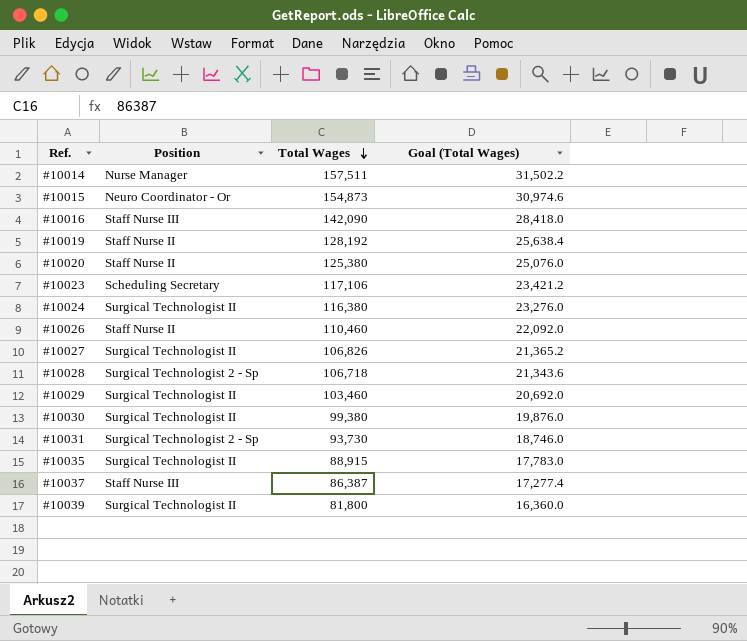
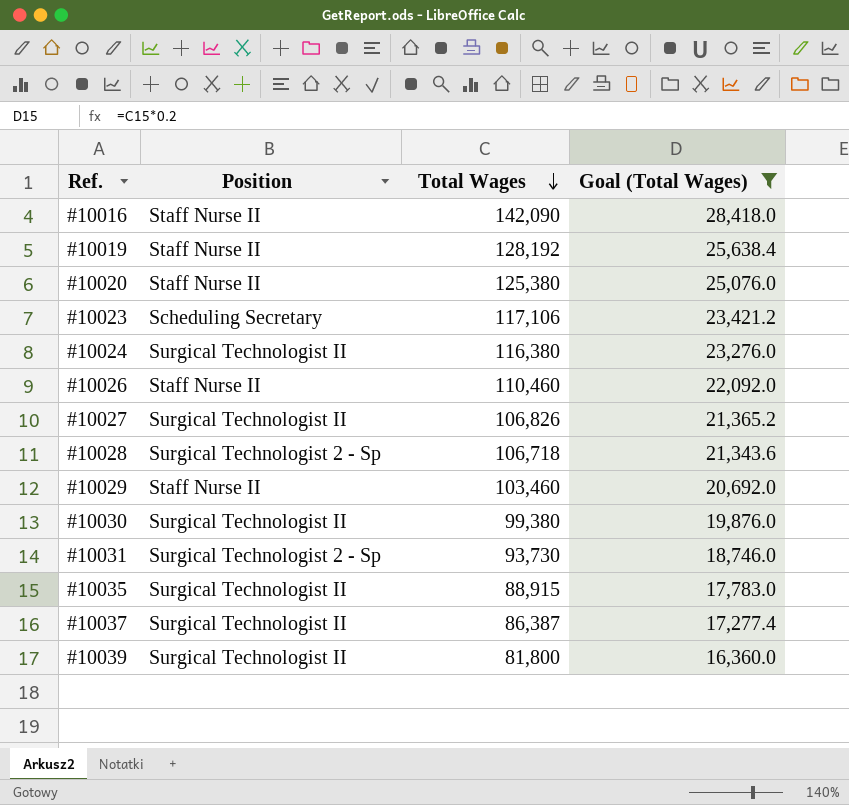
filter: none -> Goal (Total Wages) <= 28,418.0
#10016 | Position: Staff Nurse III -> Staff Nurse II
#10029 | Position: Surgical Technologist II -> Staff Nurse II
#10037 | Position: Staff Nurse III -> Surgical Technologist II

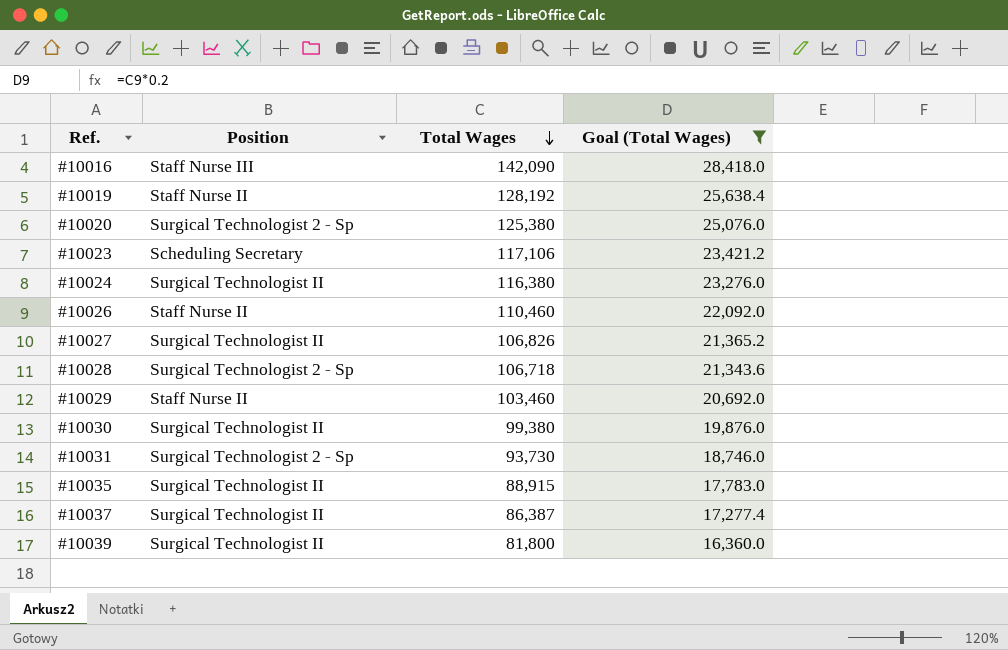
#10016 | Position: Staff Nurse II -> Staff Nurse III
#10020 | Position: Staff Nurse II -> Surgical Technologist 2 - Sp

